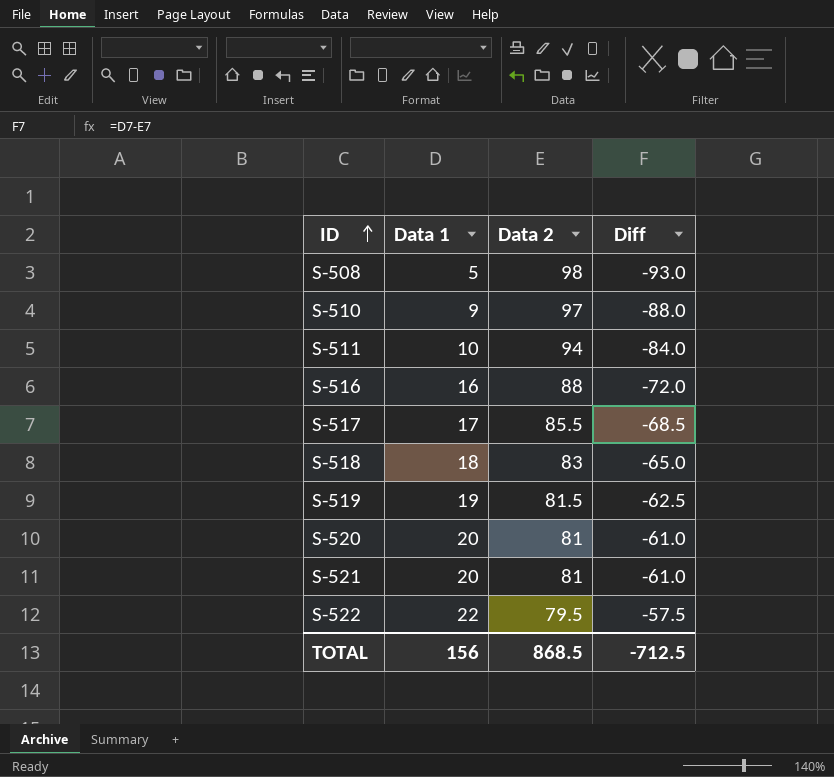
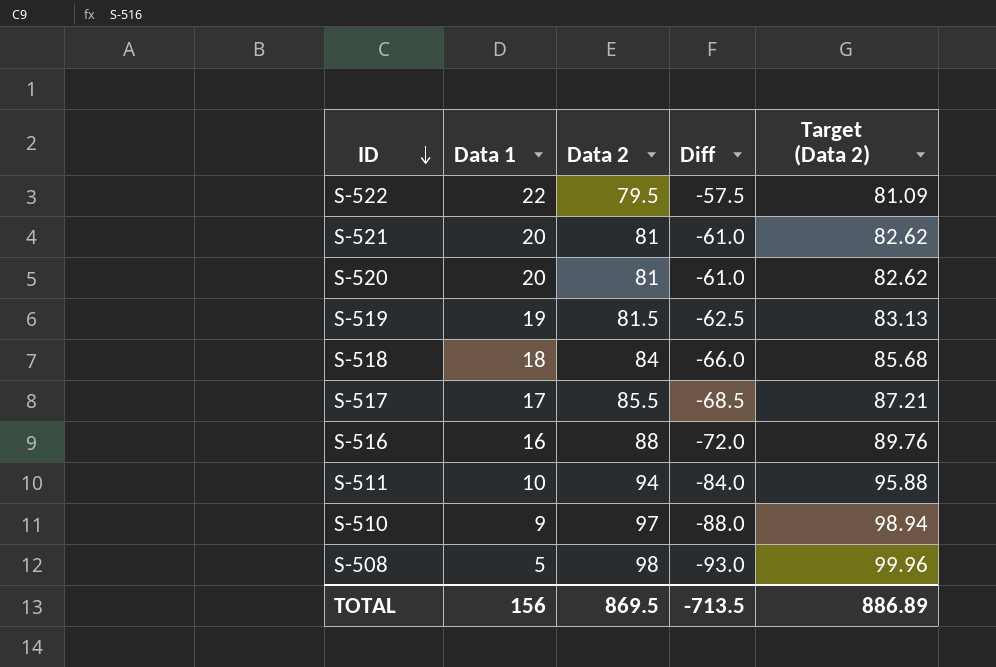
row order: ID ascending -> ID descending
column Target (Data 2) | formula: none -> [Data 2] * 1.02
S-518 | Data 2: 83 -> 84
S-518 | Diff: -65.0 -> -66.0
TOTAL | Data 2: 868.5 -> 869.5
TOTAL | Diff: -712.5 -> -713.5

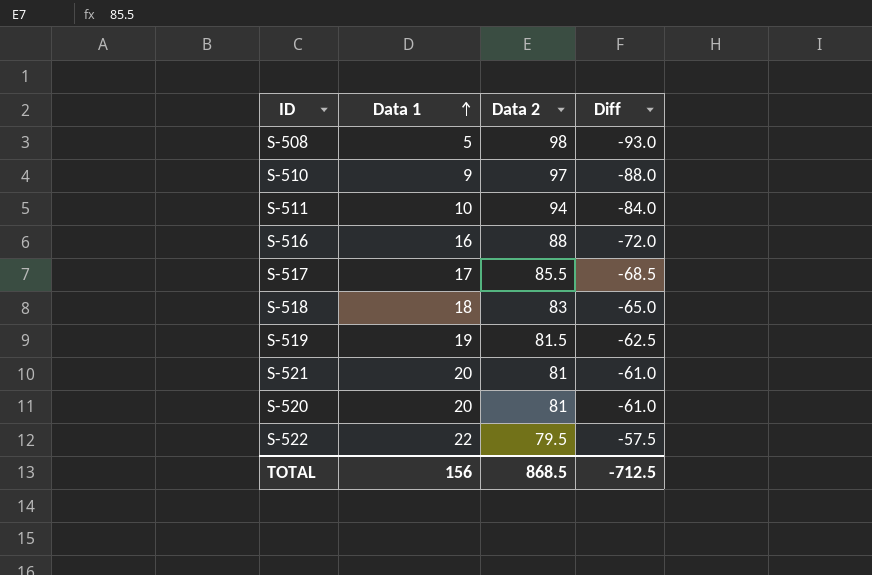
row order: ID descending -> Data 1 ascending
column Target (Data 2) | formula: [Data 2] * 1.02 -> none
S-518 | Data 2: 84 -> 83
S-518 | Diff: -66.0 -> -65.0
TOTAL | Data 2: 869.5 -> 868.5
TOTAL | Diff: -713.5 -> -712.5

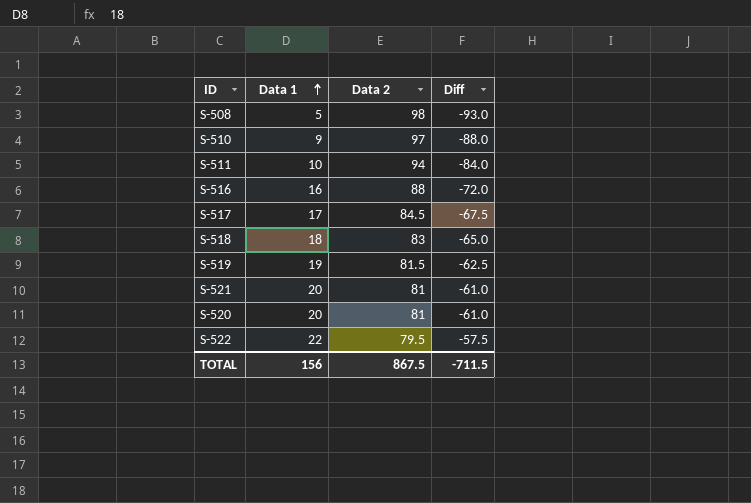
S-517 | Data 2: 85.5 -> 84.5
S-517 | Diff: -68.5 -> -67.5
TOTAL | Data 2: 868.5 -> 867.5
TOTAL | Diff: -712.5 -> -711.5

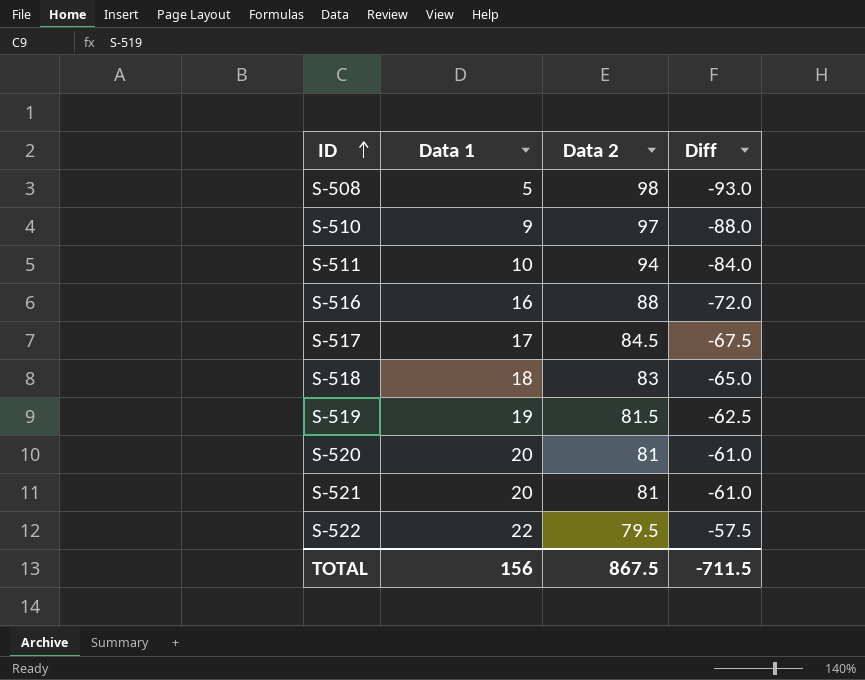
row order: Data 1 ascending -> ID ascending

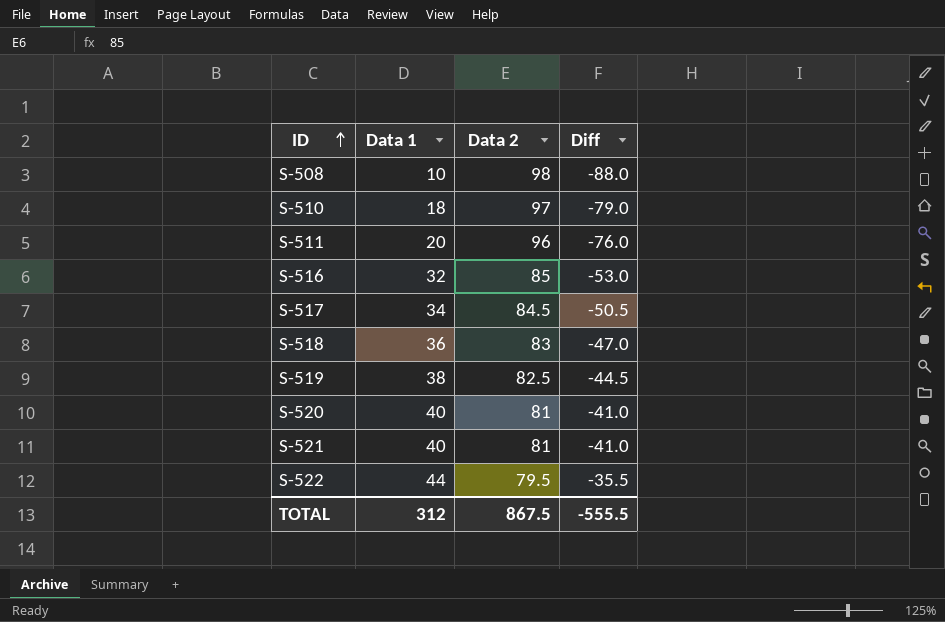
S-508 | Data 1: 5 -> 10
S-508 | Diff: -93.0 -> -88.0
S-510 | Data 1: 9 -> 18
S-510 | Diff: -88.0 -> -79.0
S-511 | Data 1: 10 -> 20
S-511 | Data 2: 94 -> 96
S-511 | Diff: -84.0 -> -76.0
S-516 | Data 1: 16 -> 32
S-516 | Data 2: 88 -> 85
S-516 | Diff: -72.0 -> -53.0
S-517 | Data 1: 17 -> 34
S-517 | Diff: -67.5 -> -50.5
S-518 | Data 1: 18 -> 36
S-518 | Diff: -65.0 -> -47.0
S-519 | Data 1: 19 -> 38
S-519 | Data 2: 81.5 -> 82.5
S-519 | Diff: -62.5 -> -44.5
S-520 | Data 1: 20 -> 40
S-520 | Diff: -61.0 -> -41.0
S-521 | Data 1: 20 -> 40
S-521 | Diff: -61.0 -> -41.0
S-522 | Data 1: 22 -> 44
S-522 | Diff: -57.5 -> -35.5
TOTAL | Data 1: 156 -> 312
TOTAL | Diff: -711.5 -> -555.5

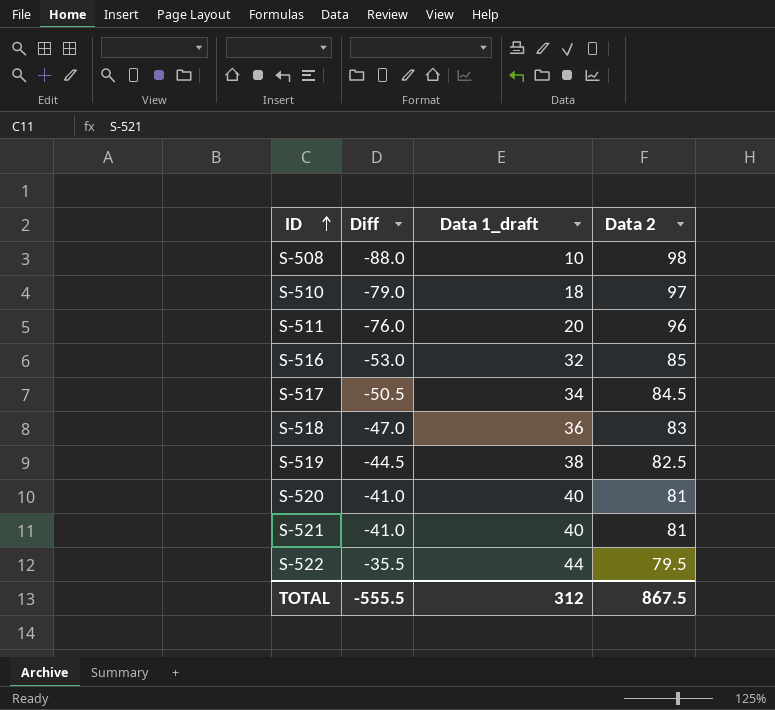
column Diff | position: 4 -> 2
column name: Data 1 -> Data 1_draft

